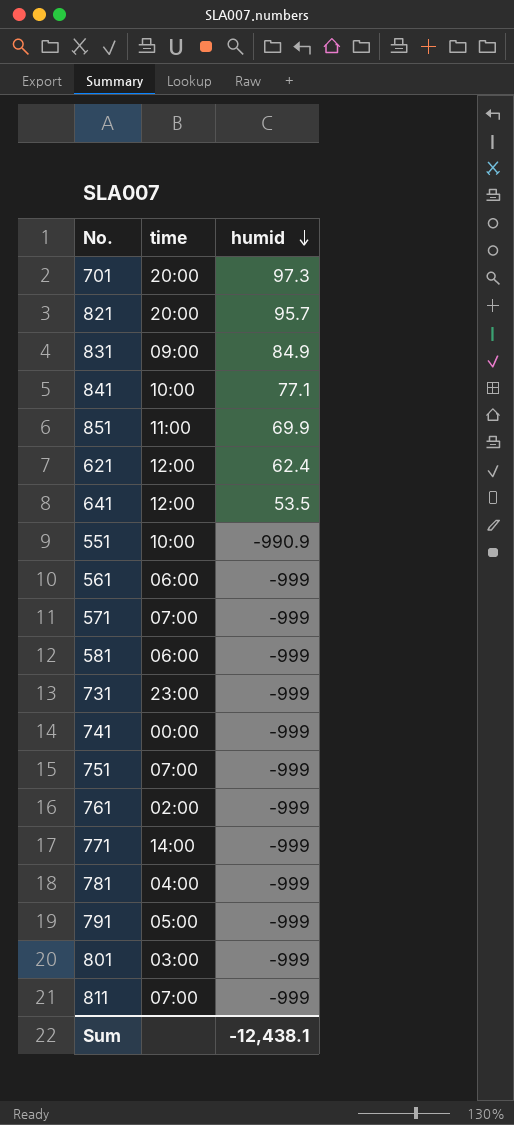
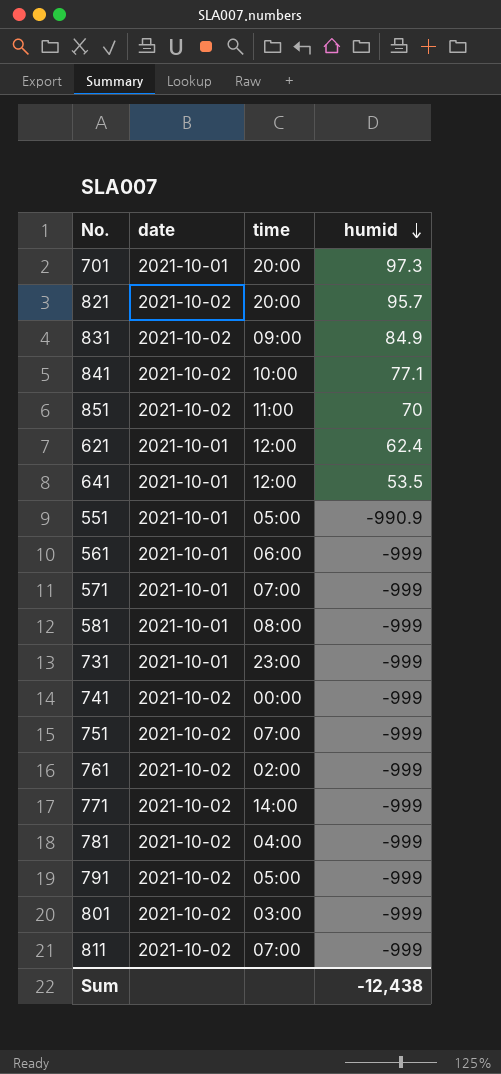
column date | position: none -> 2
851 | humid: 69.9 -> 70
551 | time: 10:00 -> 05:00
581 | time: 06:00 -> 08:00
Sum | humid: -12,438.1 -> -12,438

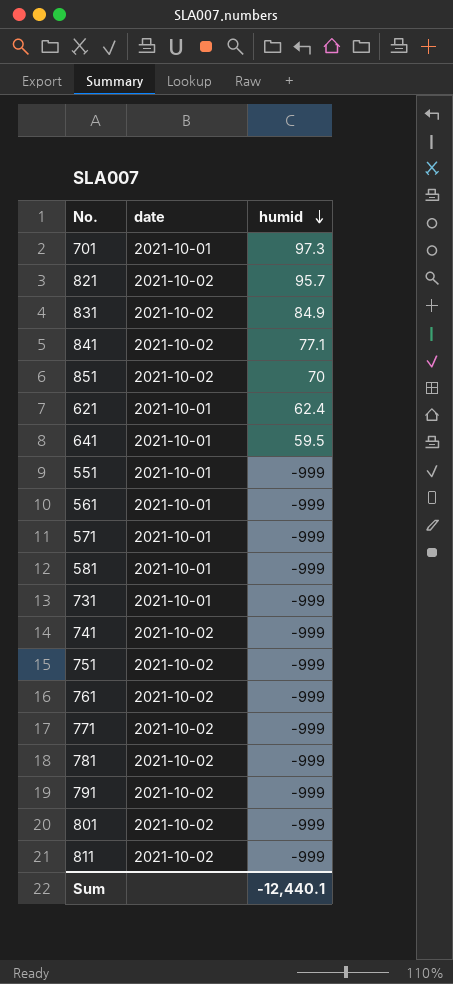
column time | position: 3 -> none
641 | humid: 53.5 -> 59.5
551 | humid: -990.9 -> -999
Sum | humid: -12,438 -> -12,440.1

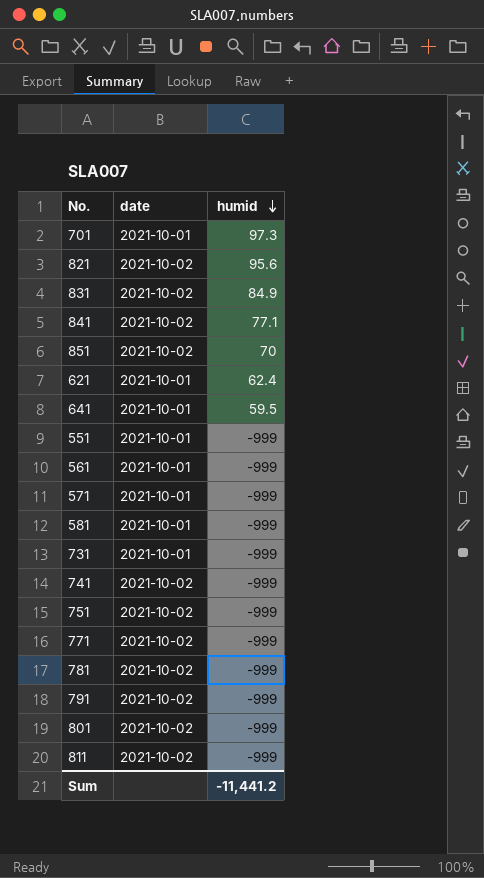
row 761: 2021-10-02 | -999 -> none
821 | humid: 95.7 -> 95.6
Sum | humid: -12,440.1 -> -11,441.2

